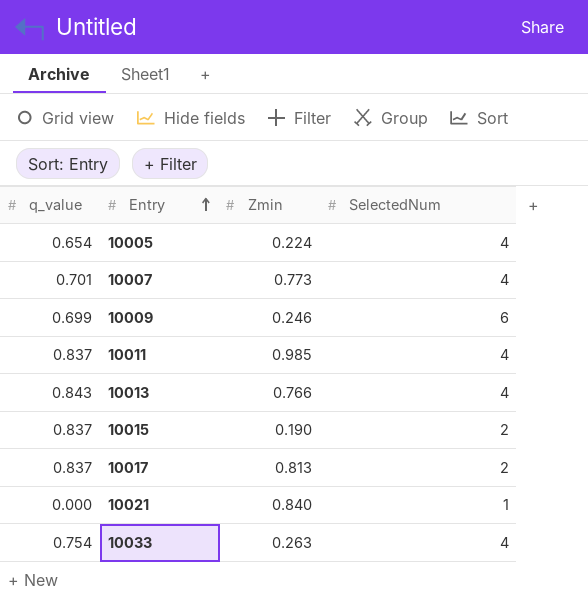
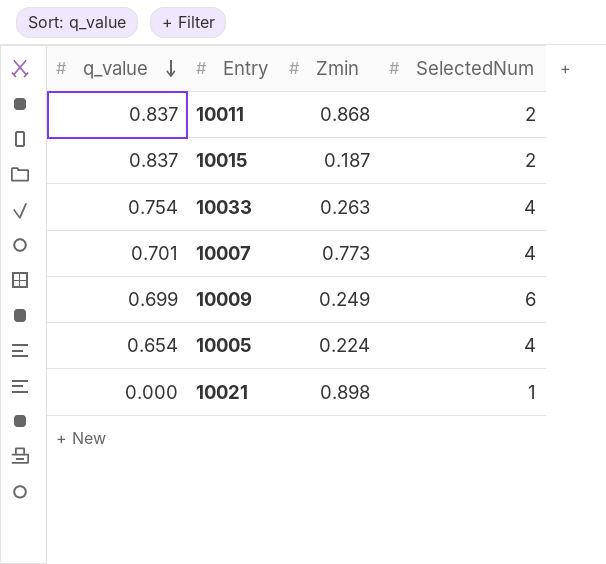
row order: Entry ascending -> q_value descending
row 10013: 0.843 | 0.766 | 4 -> none
row 10017: 0.837 | 0.813 | 2 -> none
10011 | Zmin: 0.985 -> 0.868
10011 | SelectedNum: 4 -> 2
10015 | Zmin: 0.190 -> 0.187
10009 | Zmin: 0.246 -> 0.249
10021 | Zmin: 0.840 -> 0.898

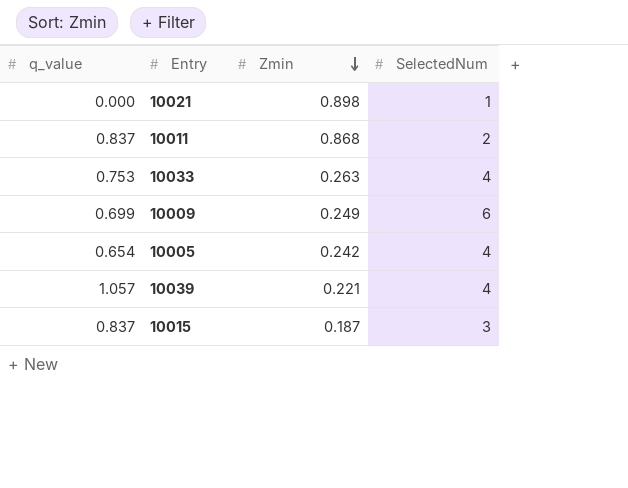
row order: q_value descending -> Zmin descending
row 10007: 0.701 | 0.773 | 4 -> none
10033 | q_value: 0.754 -> 0.753
10005 | Zmin: 0.224 -> 0.242
row 10039: none -> 1.057 | 0.221 | 4
10015 | SelectedNum: 2 -> 3

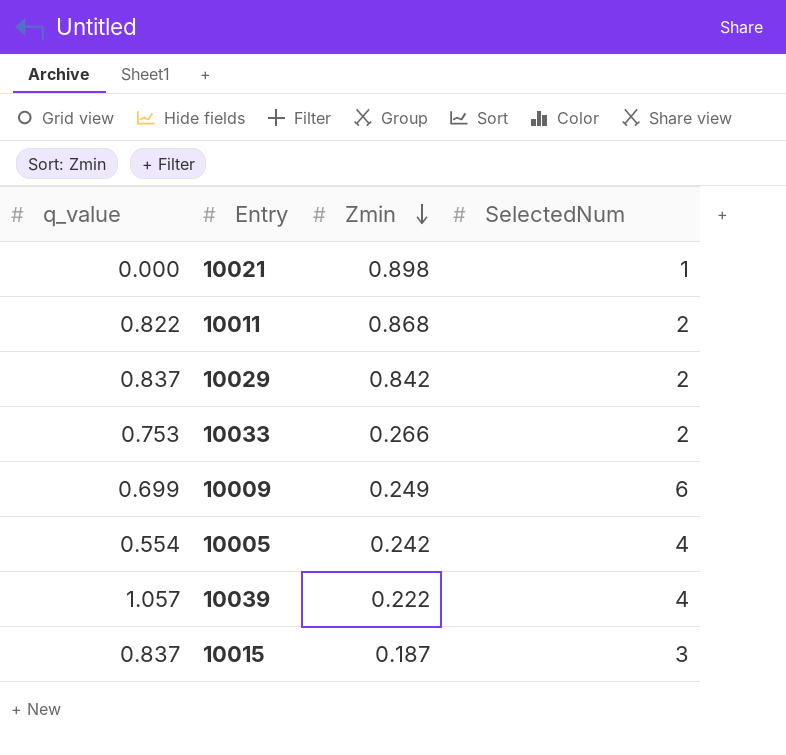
10011 | q_value: 0.837 -> 0.822
row 10029: none -> 0.837 | 0.842 | 2
10033 | Zmin: 0.263 -> 0.266
10033 | SelectedNum: 4 -> 2
10005 | q_value: 0.654 -> 0.554
10039 | Zmin: 0.221 -> 0.222

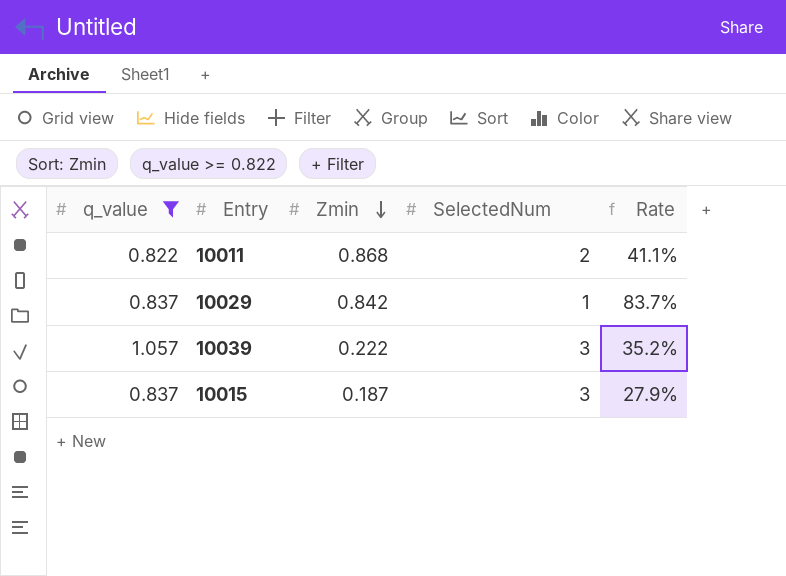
filter: none -> q_value >= 0.822
column Rate | formula: none -> [q_value] / [SelectedNum]
10029 | SelectedNum: 2 -> 1
10039 | SelectedNum: 4 -> 3

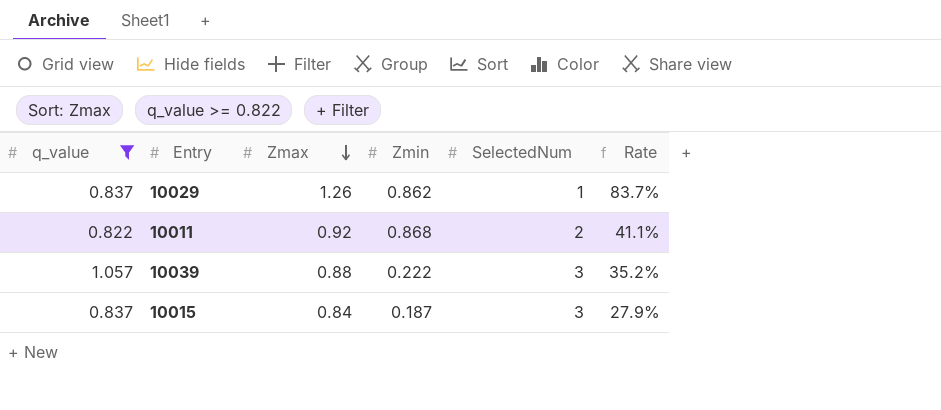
row order: Zmin descending -> Zmax descending
column Zmax | position: none -> 3
10029 | Zmin: 0.842 -> 0.862

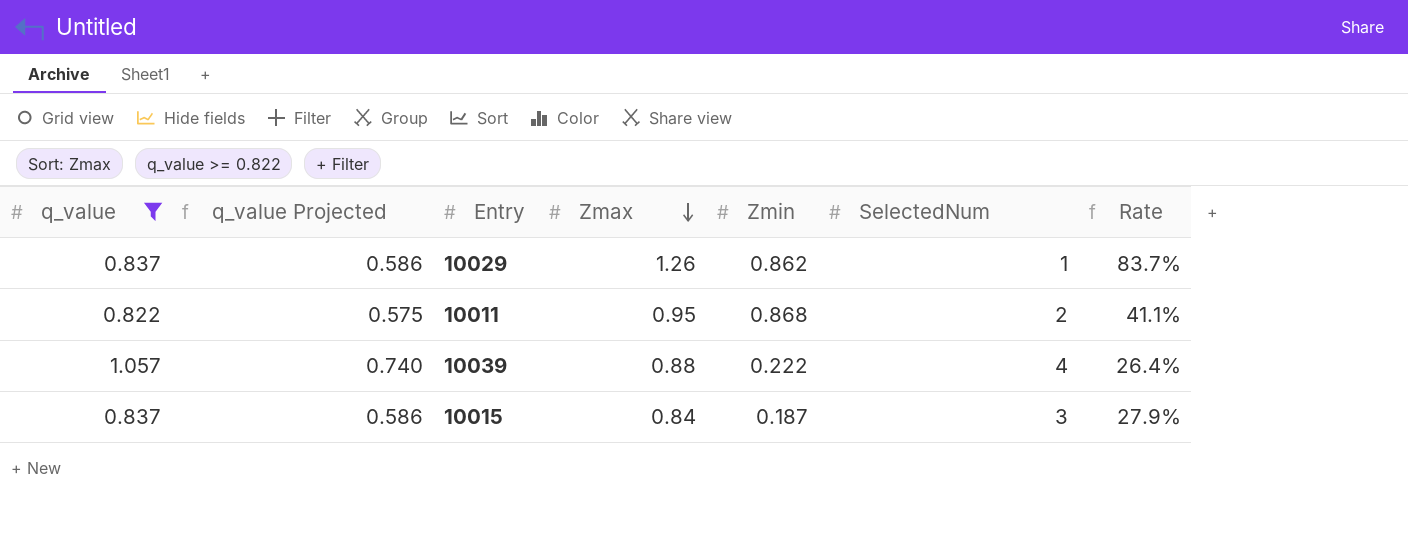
column q_value Projected | formula: none -> [q_value] * 0.7
10011 | Zmax: 0.92 -> 0.95
10039 | SelectedNum: 3 -> 4
10039 | Rate: 35.2% -> 26.4%

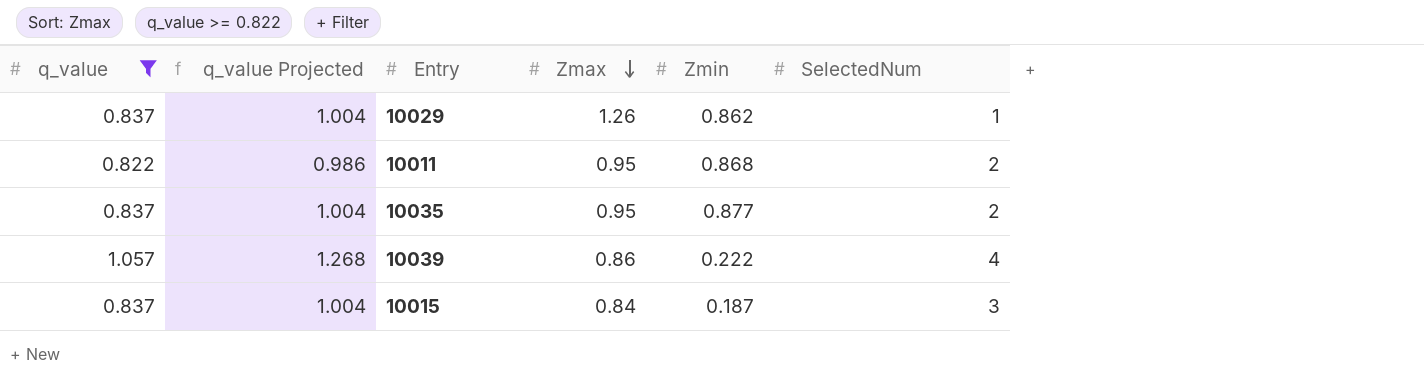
column Rate | formula: [q_value] / [SelectedNum] -> none
column q_value Projected | formula: [q_value] * 0.7 -> [q_value] * 1.2
row 10035: none -> 0.837 | 1.004 | 0.95 | 0.877 | 2
10039 | Zmax: 0.88 -> 0.86

